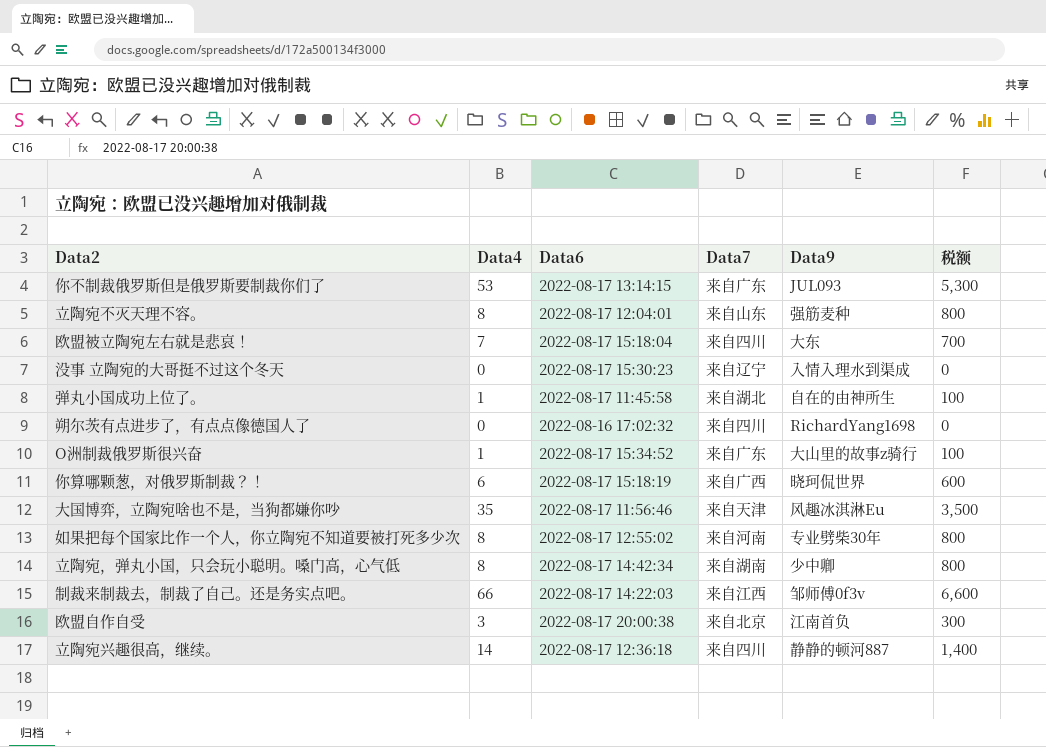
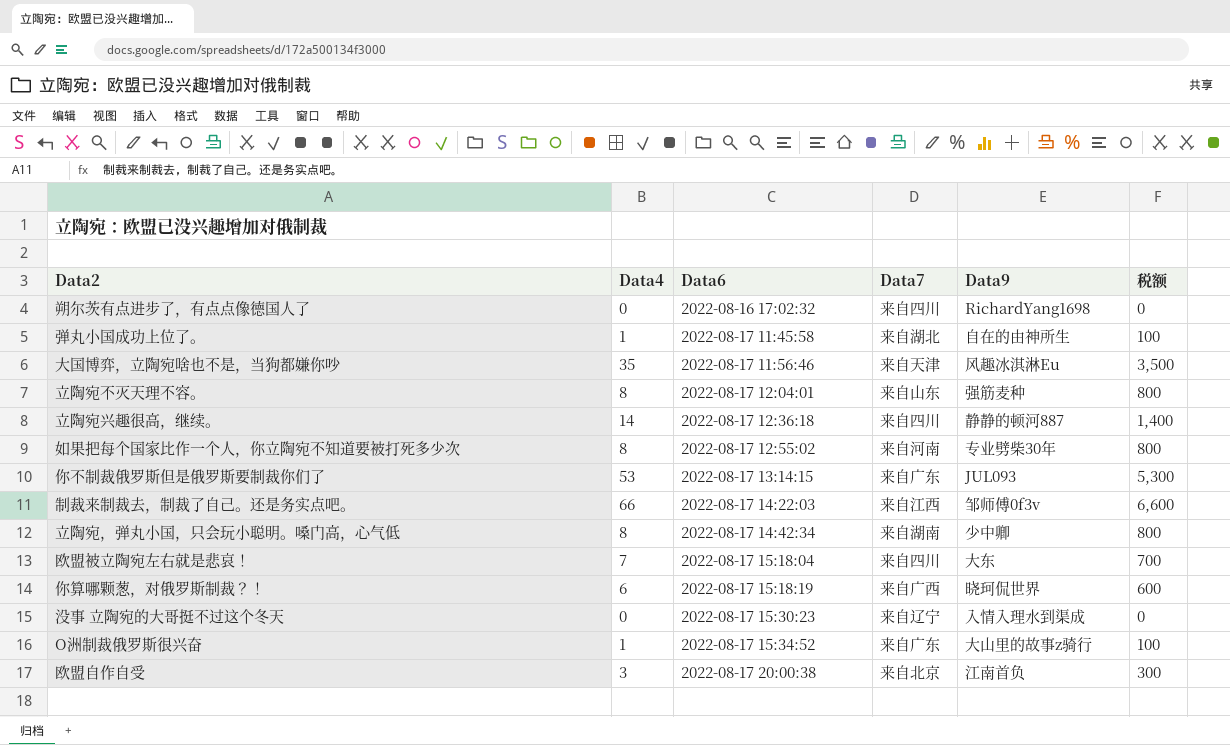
row order: none -> Data6 ascending

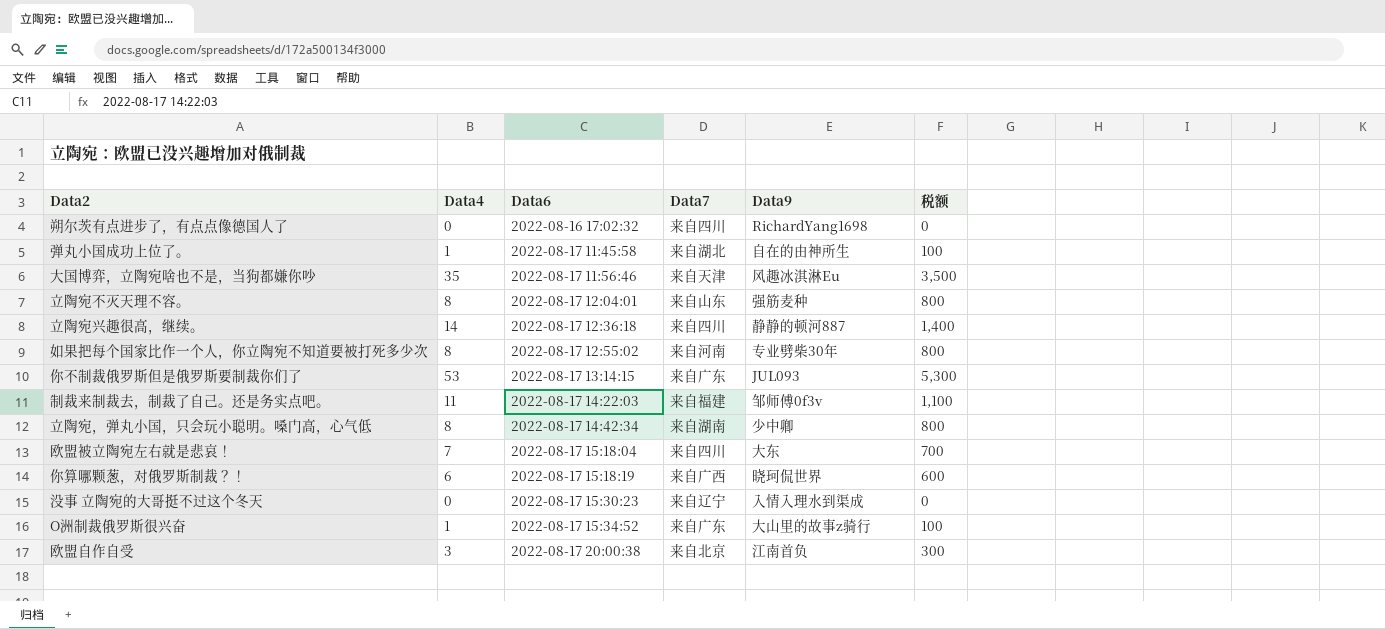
制裁来制裁去，制裁了自己。还是务实点吧。 | Data4: 66 -> 11
制裁来制裁去，制裁了自己。还是务实点吧。 | Data7: 来自江西 -> 来自福建
制裁来制裁去，制裁了自己。还是务实点吧。 | 税额: 6,600 -> 1,100

